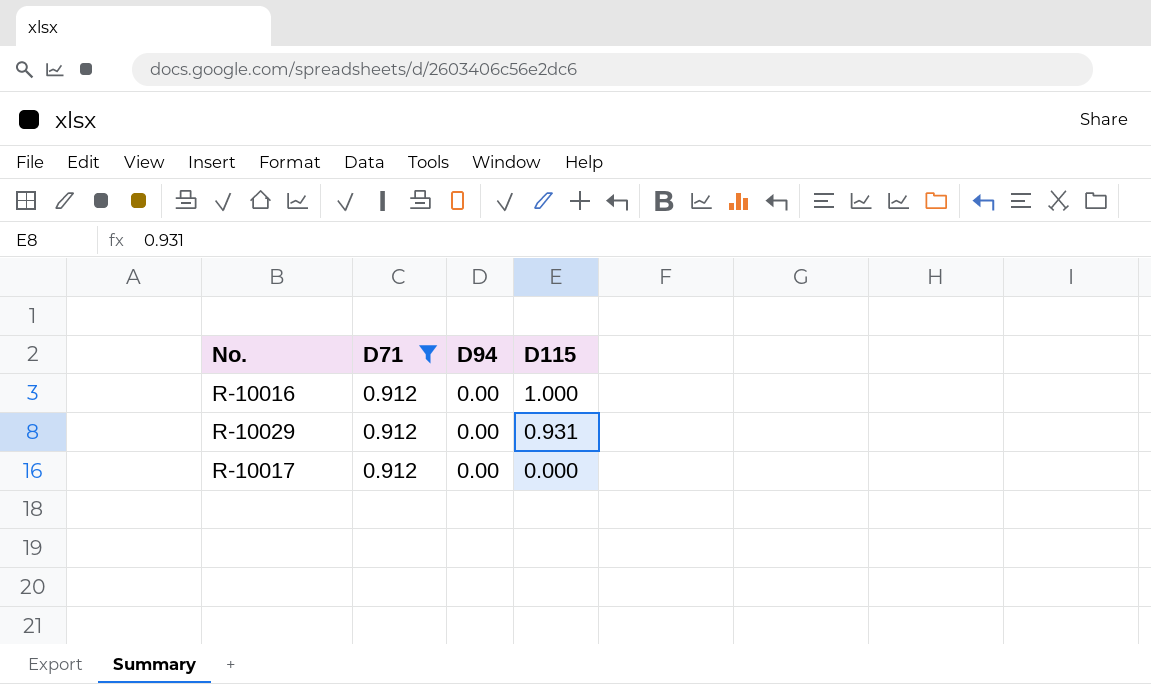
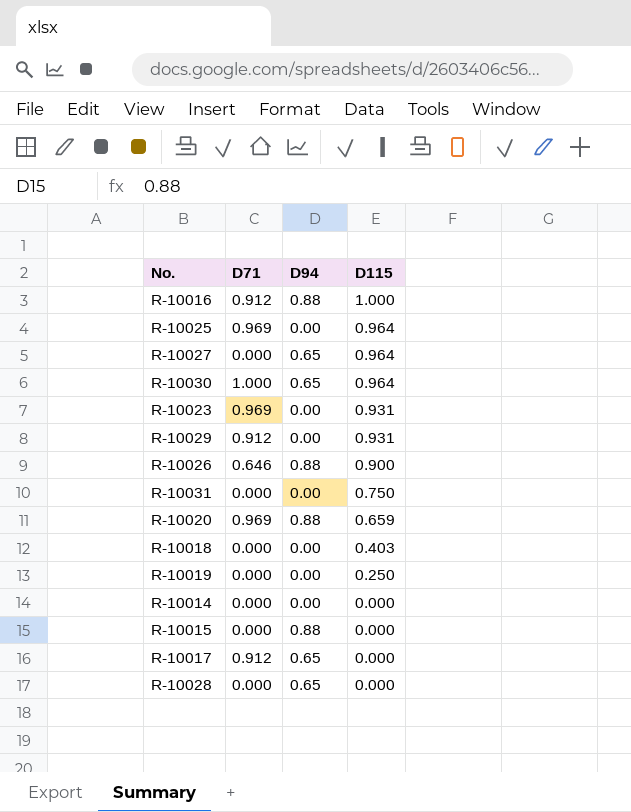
filter: D71 = 0.912 -> none
R-10016 | D94: 0.00 -> 0.88
R-10017 | D94: 0.00 -> 0.65

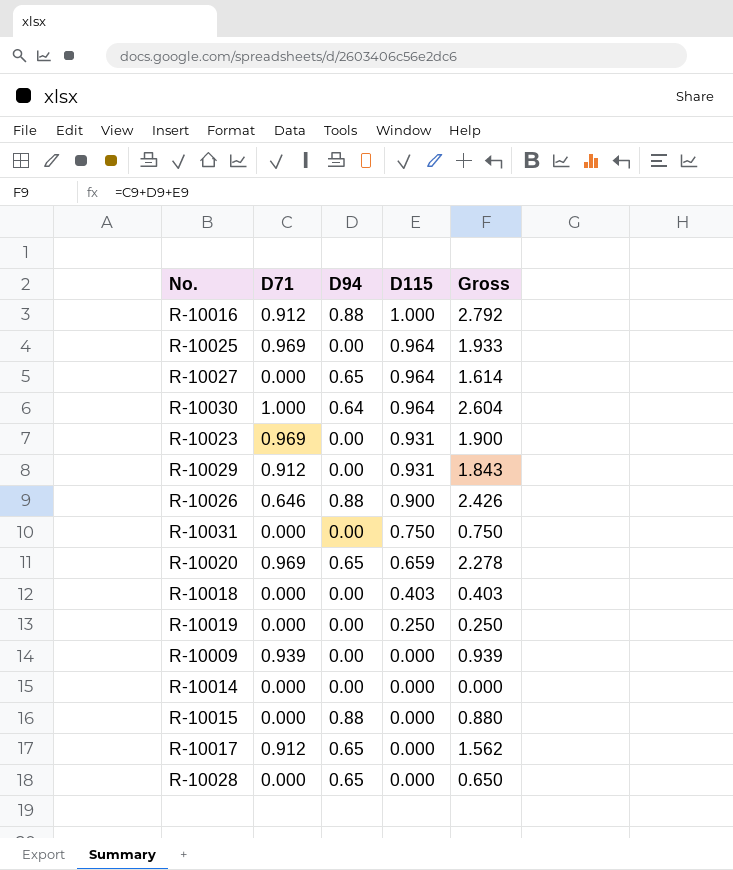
column Gross | formula: none -> [D71] + [D94] + [D115]
R-10030 | D94: 0.65 -> 0.64
R-10020 | D94: 0.88 -> 0.65
row R-10009: none -> 0.939 | 0.00 | 0.000 | 0.939

